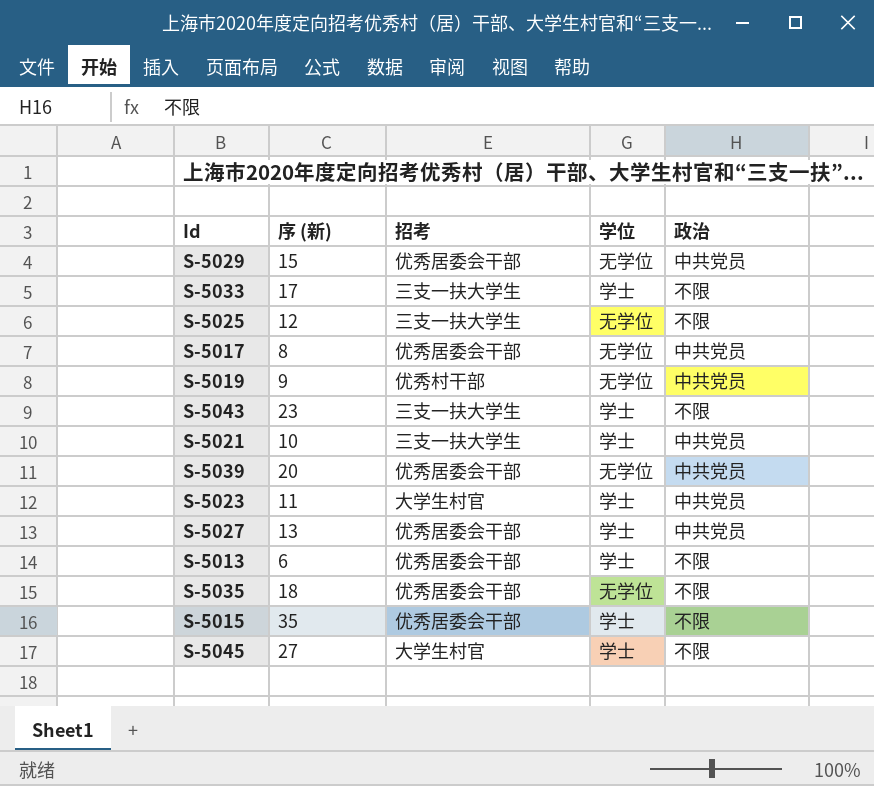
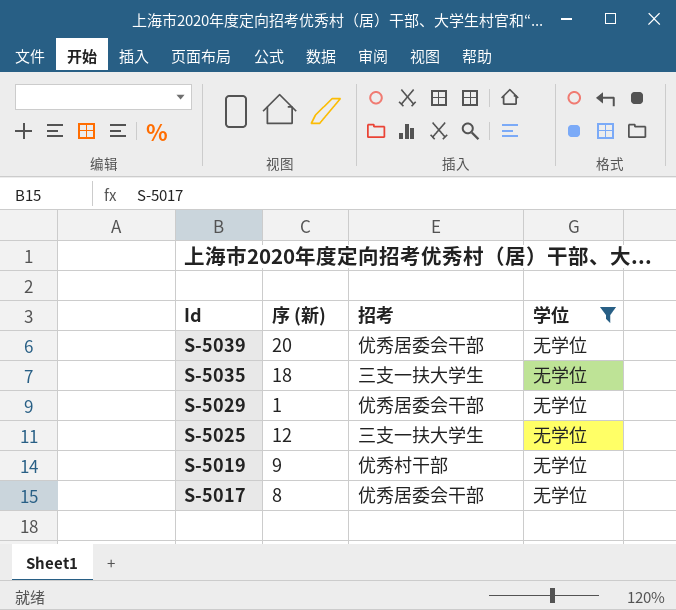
filter: none -> 学位 = 无学位
row order: none -> Id descending
column 政治 | position: 5 -> none
S-5035 | 招考: 优秀居委会干部 -> 三支一扶大学生
S-5029 | 序 (新): 15 -> 1

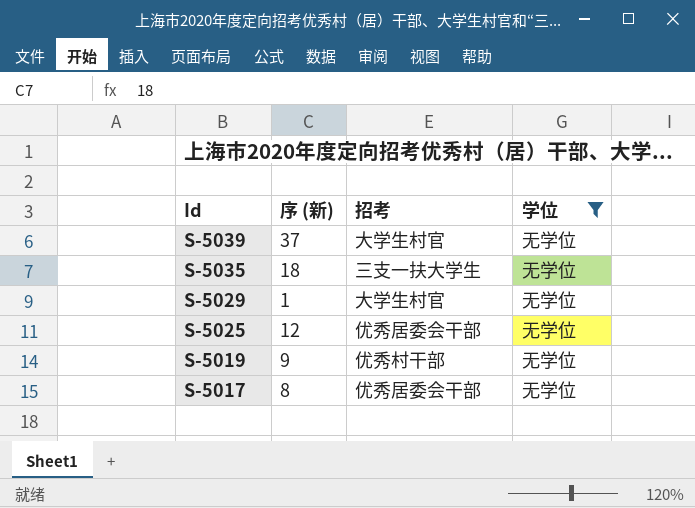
S-5039 | 序 (新): 20 -> 37
S-5039 | 招考: 优秀居委会干部 -> 大学生村官
S-5029 | 招考: 优秀居委会干部 -> 大学生村官
S-5025 | 招考: 三支一扶大学生 -> 优秀居委会干部

